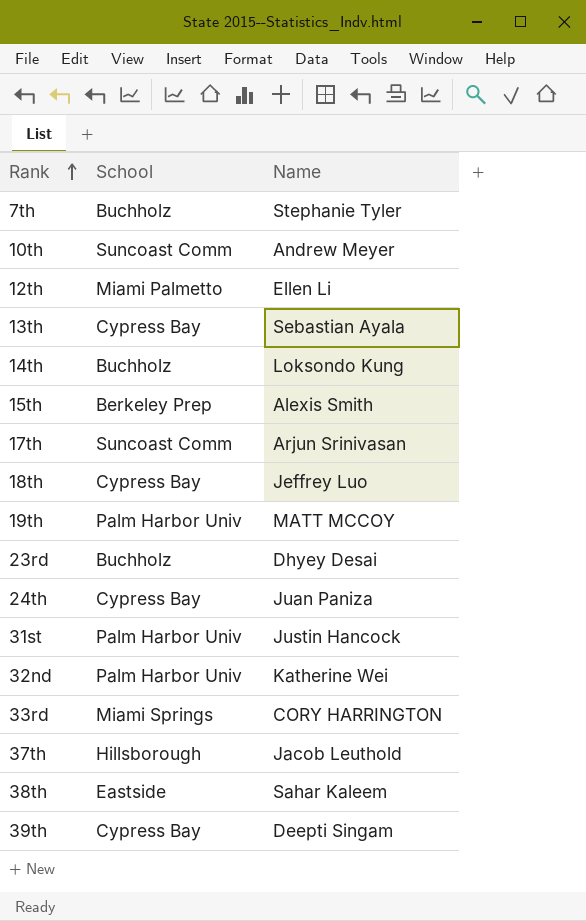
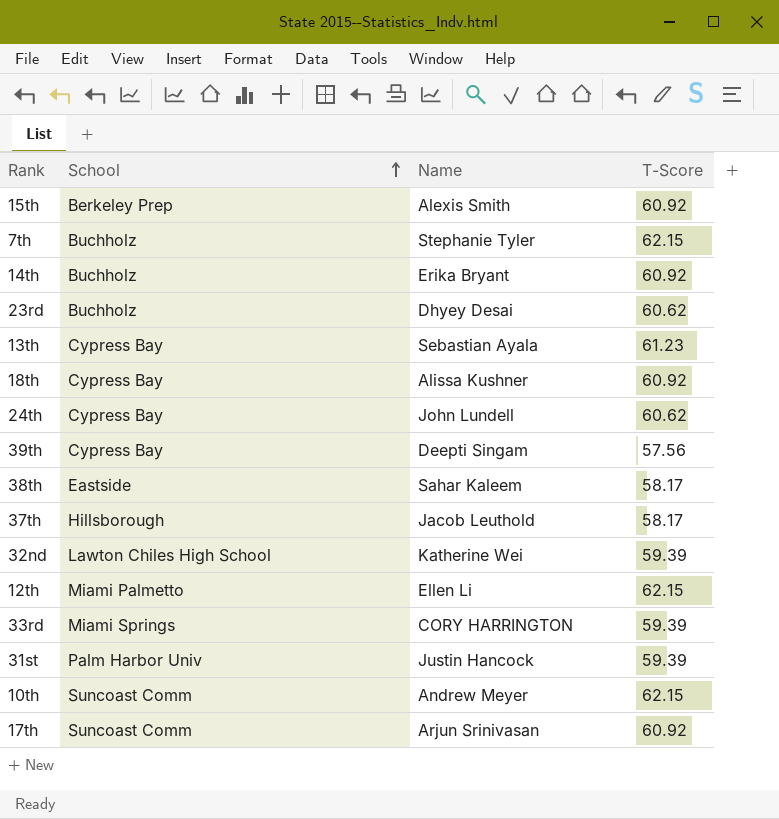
row order: Rank ascending -> School ascending
column T-Score | position: none -> 4
row 19th: Palm Harbor Univ | MATT MCCOY -> none
14th | Name: Loksondo Kung -> Erika Bryant
18th | Name: Jeffrey Luo -> Alissa Kushner
24th | Name: Juan Paniza -> John Lundell
32nd | School: Palm Harbor Univ -> Lawton Chiles High School

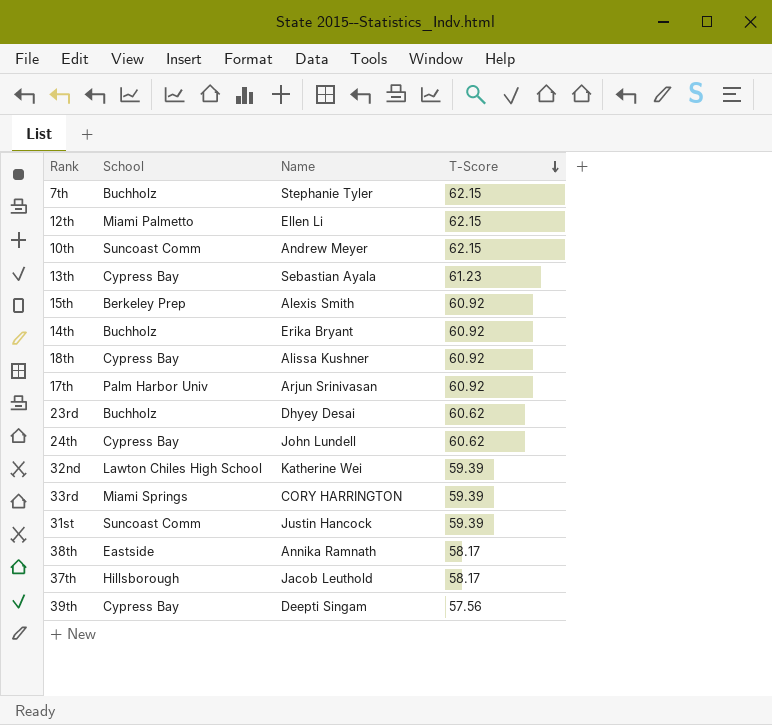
row order: School ascending -> T-Score descending
17th | School: Suncoast Comm -> Palm Harbor Univ
31st | School: Palm Harbor Univ -> Suncoast Comm
38th | Name: Sahar Kaleem -> Annika Ramnath

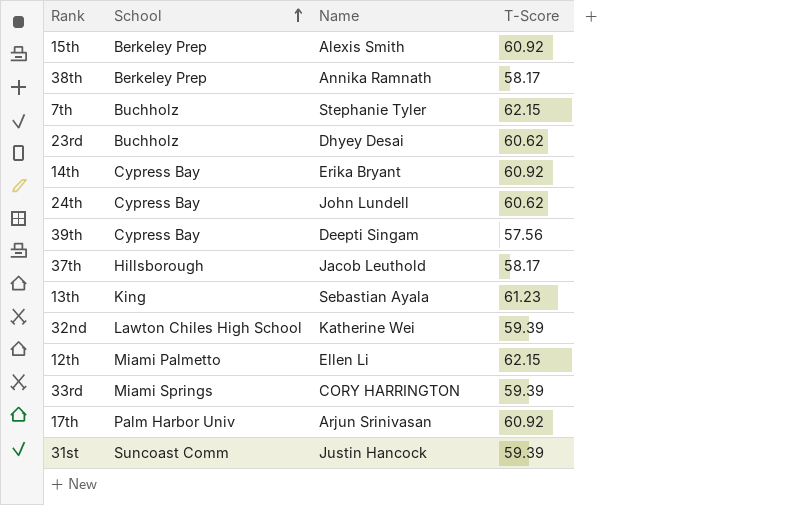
row order: T-Score descending -> School ascending
row 10th: Suncoast Comm | Andrew Meyer | 62.15 -> none
row 18th: Cypress Bay | Alissa Kushner | 60.92 -> none
38th | School: Eastside -> Berkeley Prep
14th | School: Buchholz -> Cypress Bay
13th | School: Cypress Bay -> King

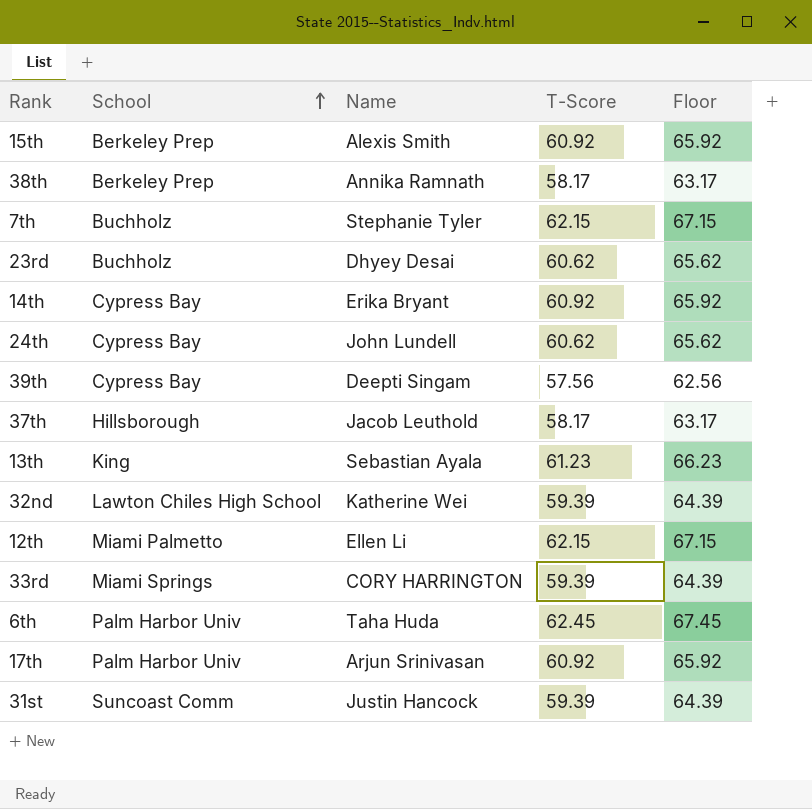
column Floor | formula: none -> [T-Score] + 5
row 6th: none -> Palm Harbor Univ | Taha Huda | 62.45 | 67.45

